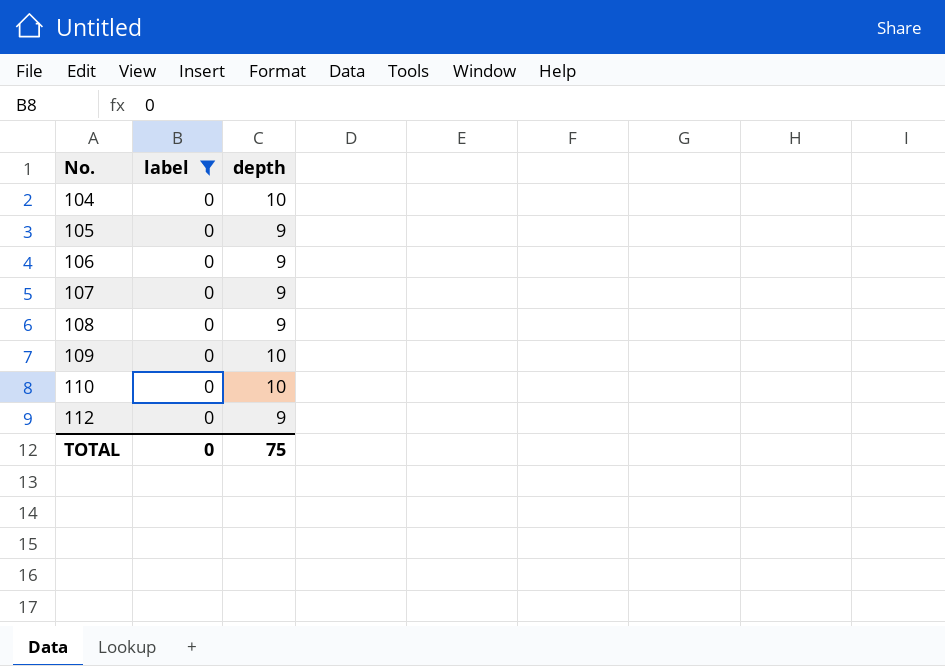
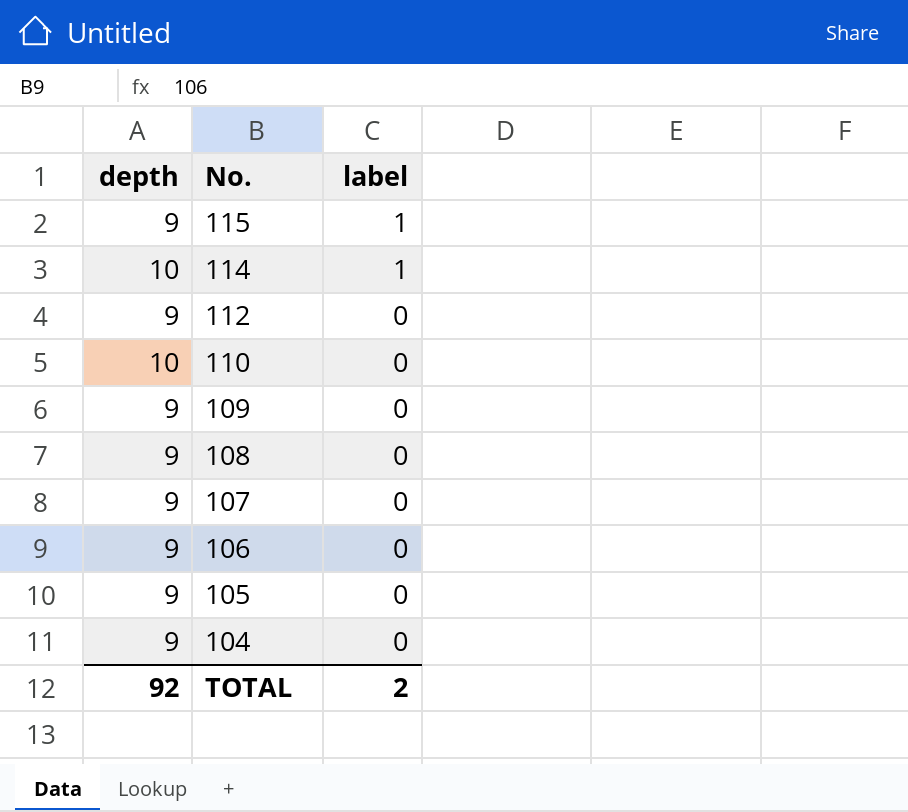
filter: label = 0 -> none
row order: No. ascending -> No. descending
column depth | position: 3 -> 1
109 | depth: 10 -> 9
104 | depth: 10 -> 9
TOTAL | depth: 75 -> 92
TOTAL | label: 0 -> 2

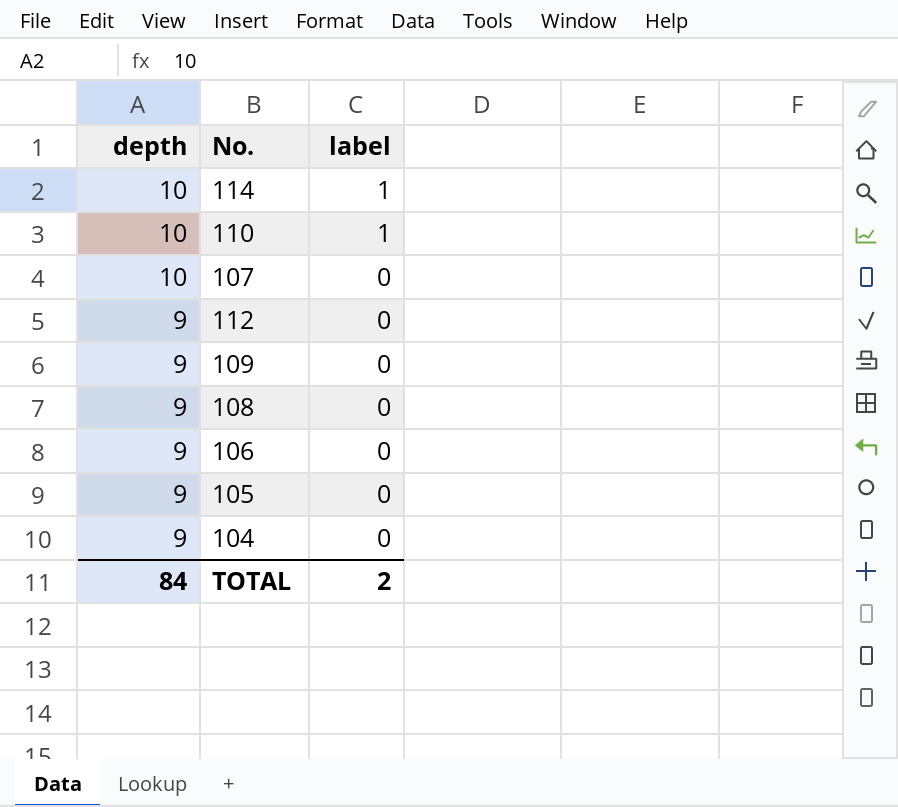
row order: No. descending -> depth descending
row 115: 9 | 1 -> none
110 | label: 0 -> 1
107 | depth: 9 -> 10
TOTAL | depth: 92 -> 84

